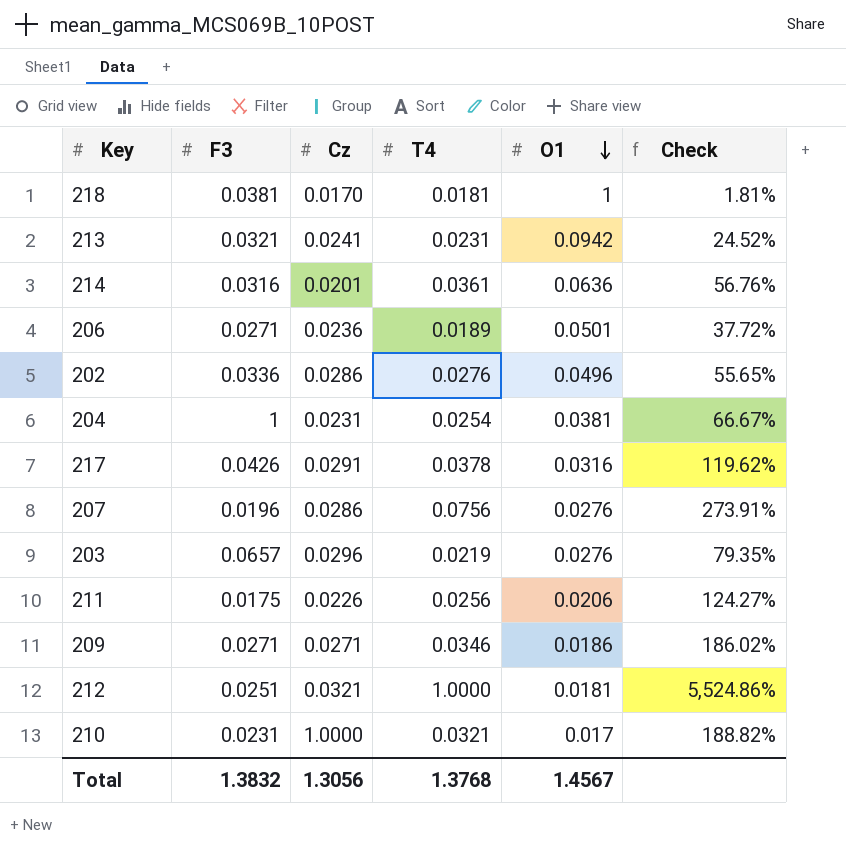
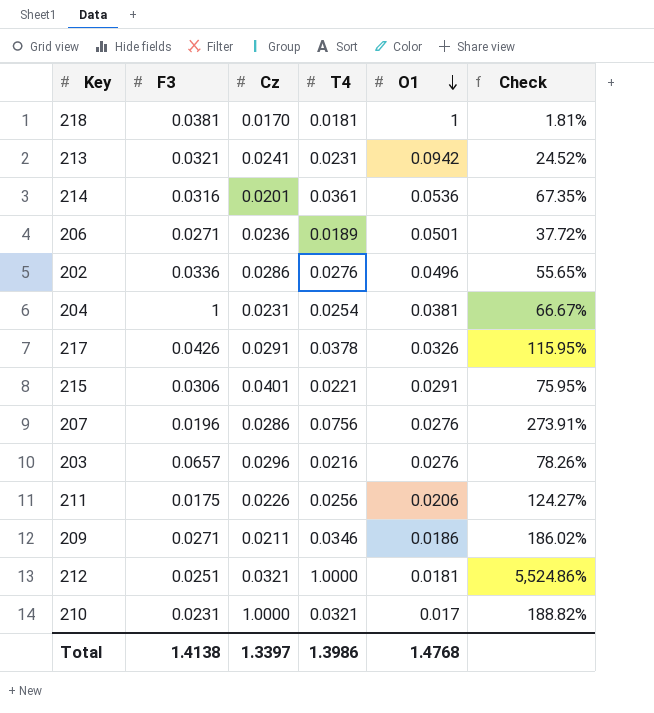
214 | O1: 0.0636 -> 0.0536
214 | Check: 56.76% -> 67.35%
217 | O1: 0.0316 -> 0.0326
217 | Check: 119.62% -> 115.95%
row 215: none -> 0.0306 | 0.0401 | 0.0221 | 0.0291 | 75.95%
203 | T4: 0.0219 -> 0.0216
203 | Check: 79.35% -> 78.26%
209 | Cz: 0.0271 -> 0.0211
Total | F3: 1.3832 -> 1.4138
Total | Cz: 1.3056 -> 1.3397
Total | T4: 1.3768 -> 1.3986
Total | O1: 1.4567 -> 1.4768

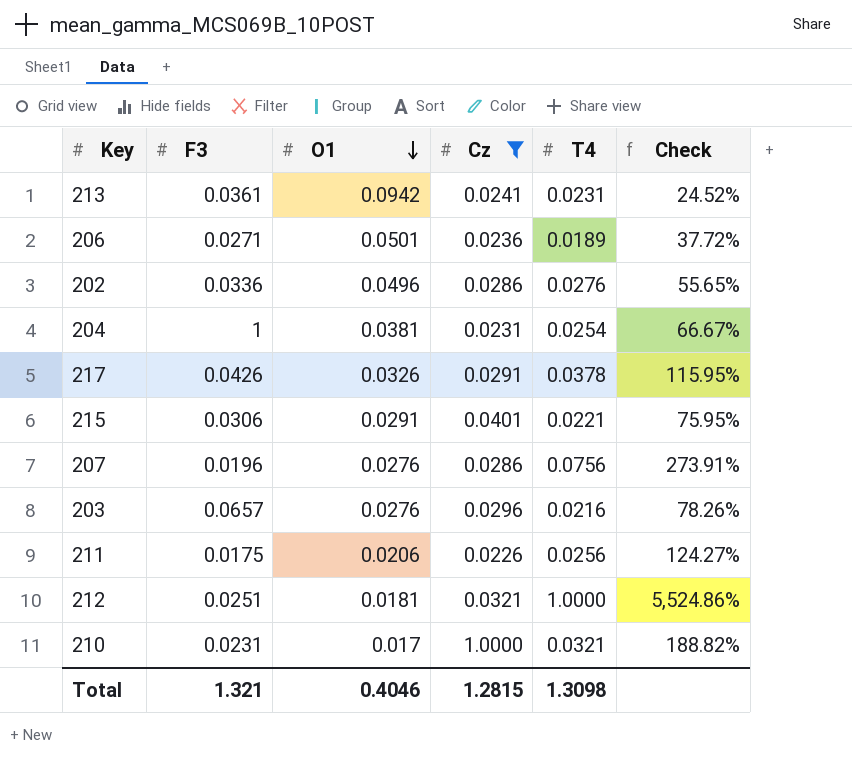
filter: none -> Cz >= 0.0226
column O1 | position: 5 -> 3
213 | F3: 0.0321 -> 0.0361
Total | F3: 1.4138 -> 1.321
Total | O1: 1.4768 -> 0.4046
Total | Cz: 1.3397 -> 1.2815
Total | T4: 1.3986 -> 1.3098

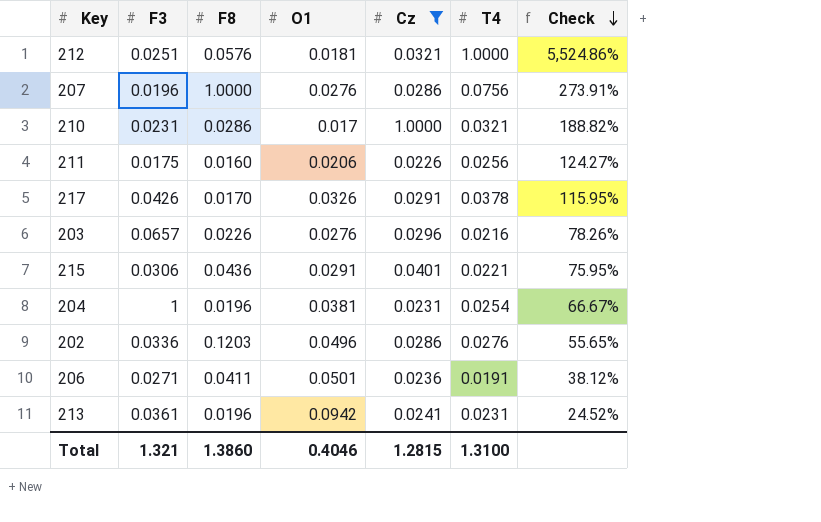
row order: O1 descending -> Check descending
column F8 | position: none -> 3
206 | T4: 0.0189 -> 0.0191
206 | Check: 37.72% -> 38.12%
Total | T4: 1.3098 -> 1.3100

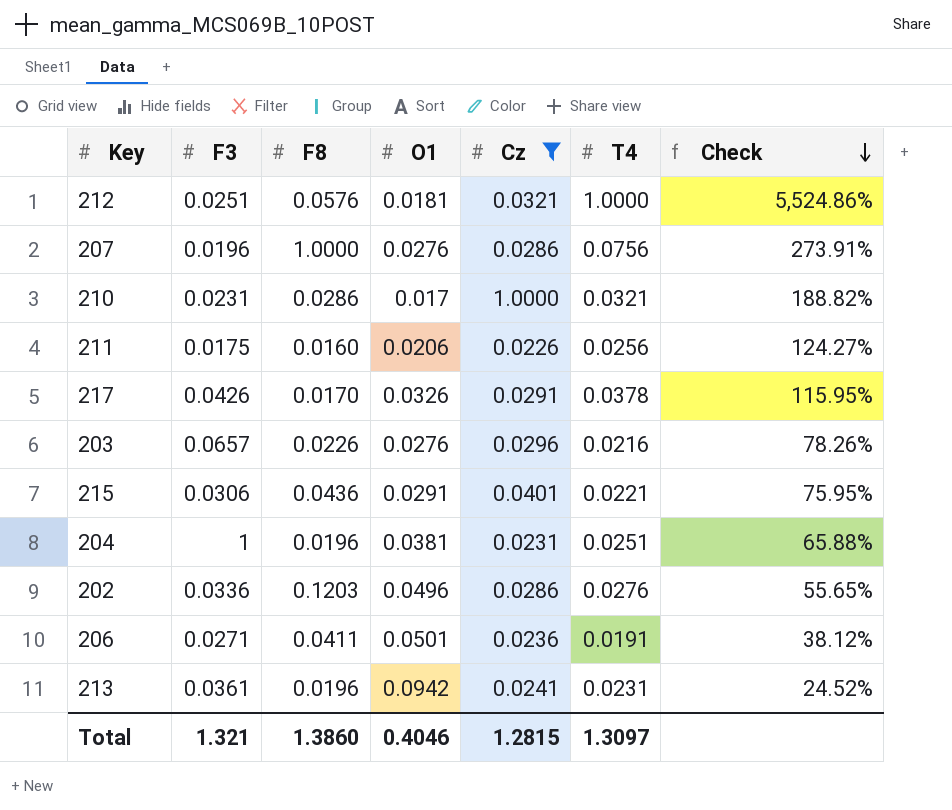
204 | T4: 0.0254 -> 0.0251
204 | Check: 66.67% -> 65.88%
Total | T4: 1.3100 -> 1.3097

